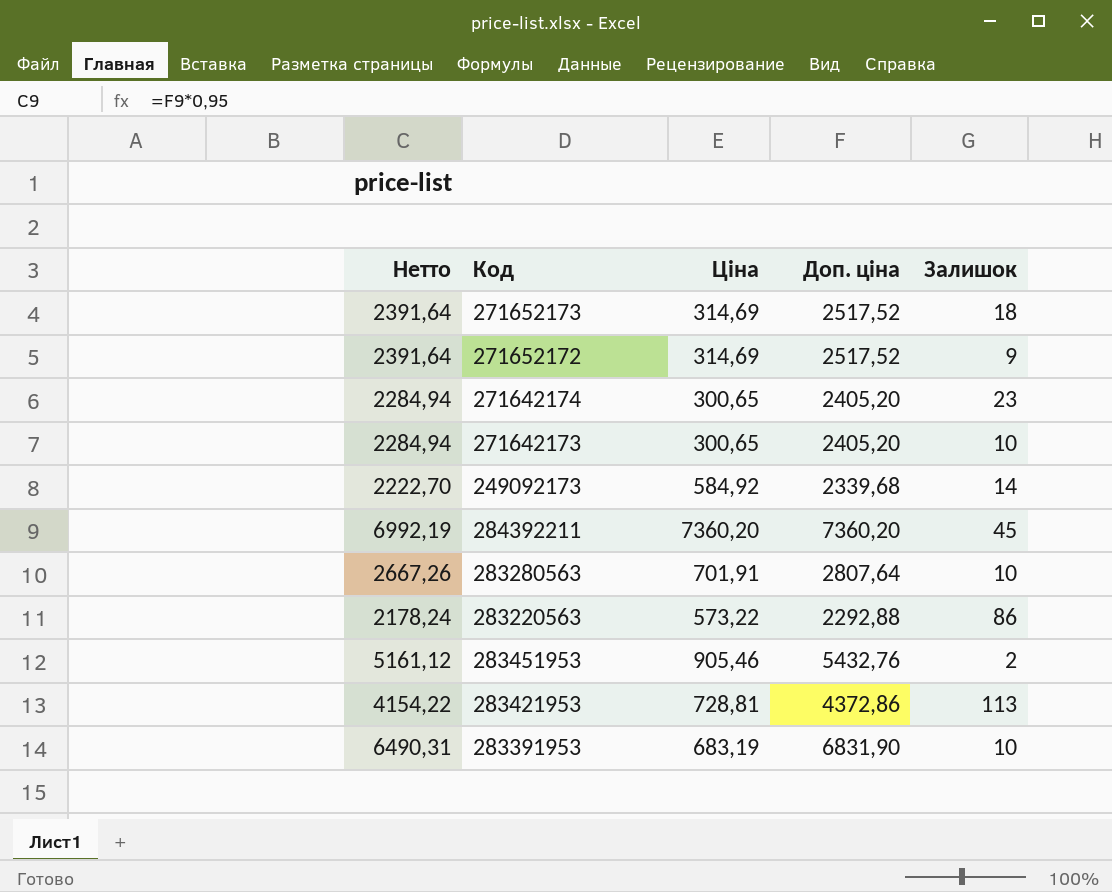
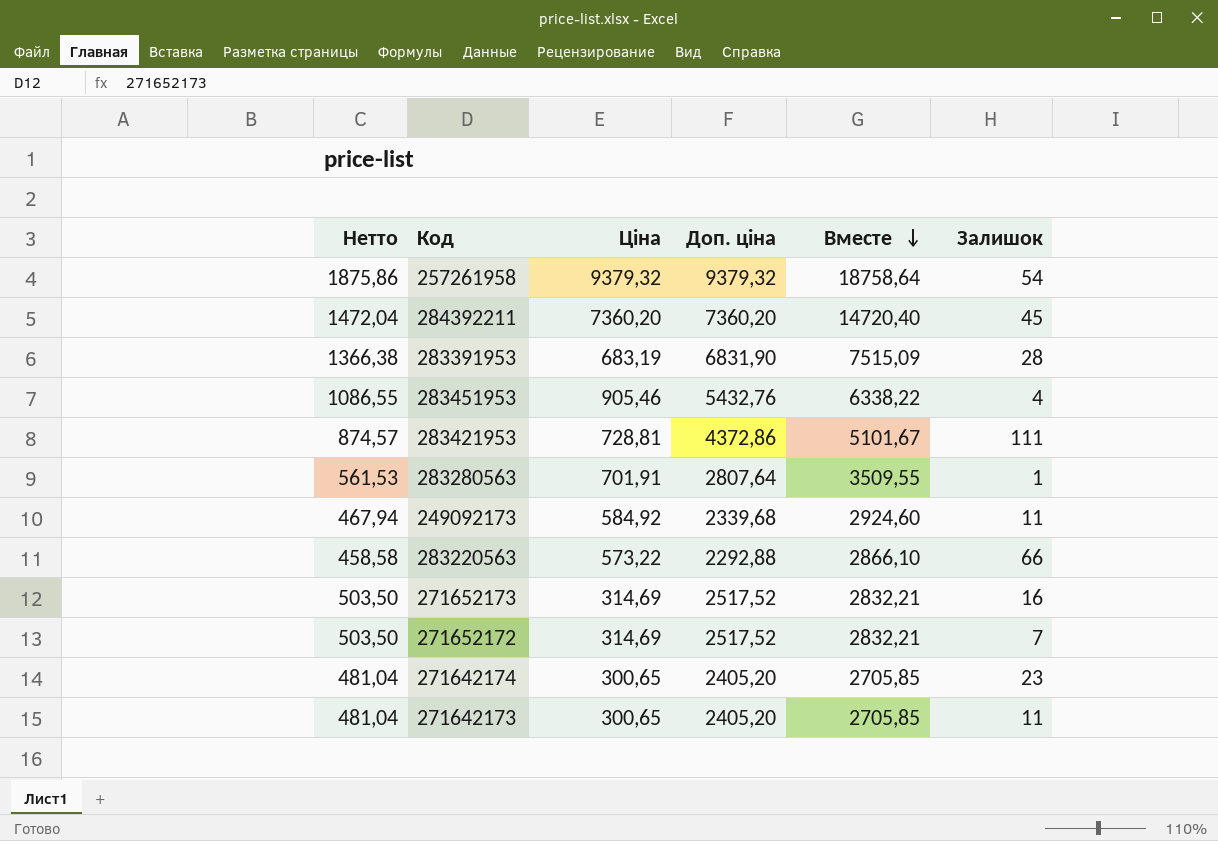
row order: none -> Вместе descending
column Нетто | formula: [Доп. ціна] * 0,95 -> [Доп. ціна] * 0,2
column Вместе | formula: none -> [Ціна] + [Доп. ціна]
row 257261958: none -> 1875,86 | 9379,32 | 9379,32 | 18758,64 | 54
283391953 | Залишок: 10 -> 28
283451953 | Залишок: 2 -> 4
283421953 | Залишок: 113 -> 111
283280563 | Залишок: 10 -> 1
249092173 | Залишок: 14 -> 11
283220563 | Залишок: 86 -> 66
271652173 | Залишок: 18 -> 16
271652172 | Залишок: 9 -> 7
271642173 | Залишок: 10 -> 11

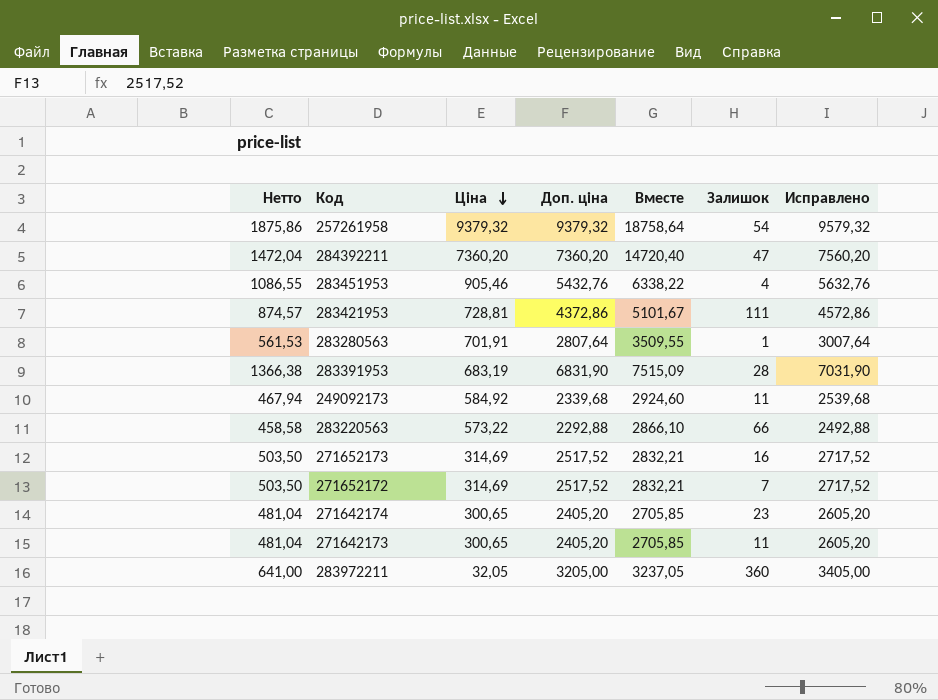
row order: Вместе descending -> Ціна descending
column Исправлено | formula: none -> [Доп. ціна] + 200
284392211 | Залишок: 45 -> 47
row 283972211: none -> 641,00 | 32,05 | 3205,00 | 3237,05 | 360 | 3405,00

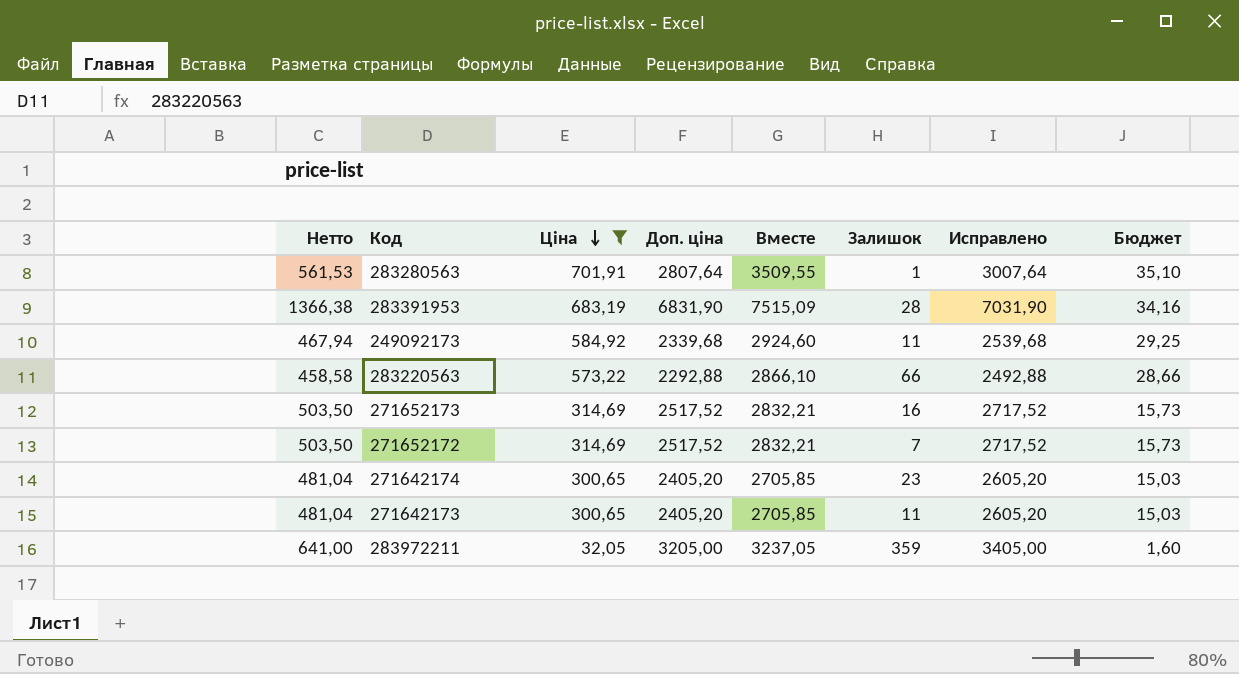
filter: none -> Ціна <= 701,91
column Бюджет | formula: none -> [Ціна] * 0,05
283972211 | Залишок: 360 -> 359

